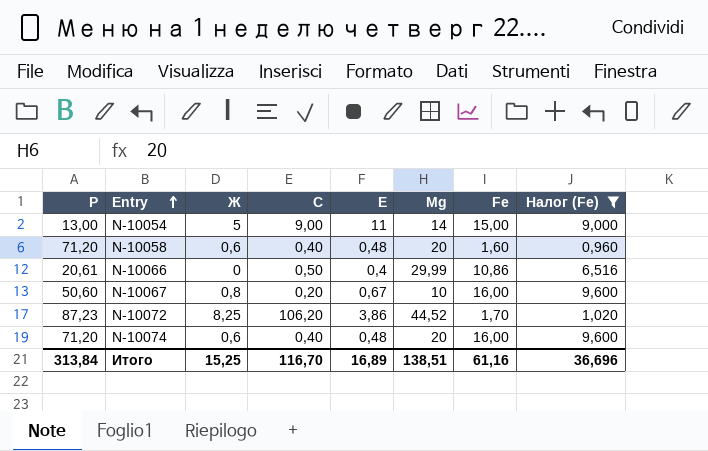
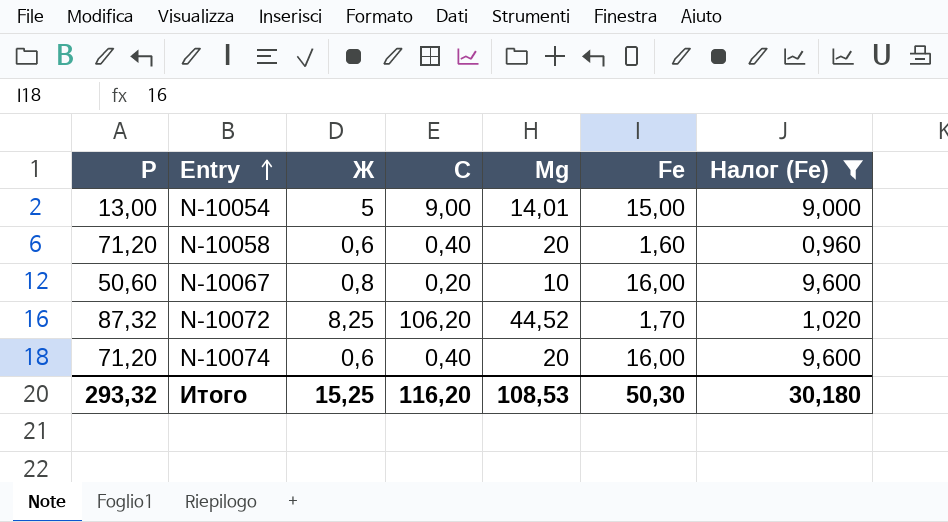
column Е | position: 5 -> none
row N-10066: 20,61 | 0 | 0,50 | 0,4 | 29,99 | 10,86 | 6,516 -> none
N-10054 | Mg: 14 -> 14,01
N-10072 | P: 87,23 -> 87,32
Итого | P: 313,84 -> 293,32
Итого | С: 116,70 -> 116,20
Итого | Mg: 138,51 -> 108,53
Итого | Fe: 61,16 -> 50,30
Итого | Налог (Fe): 36,696 -> 30,180

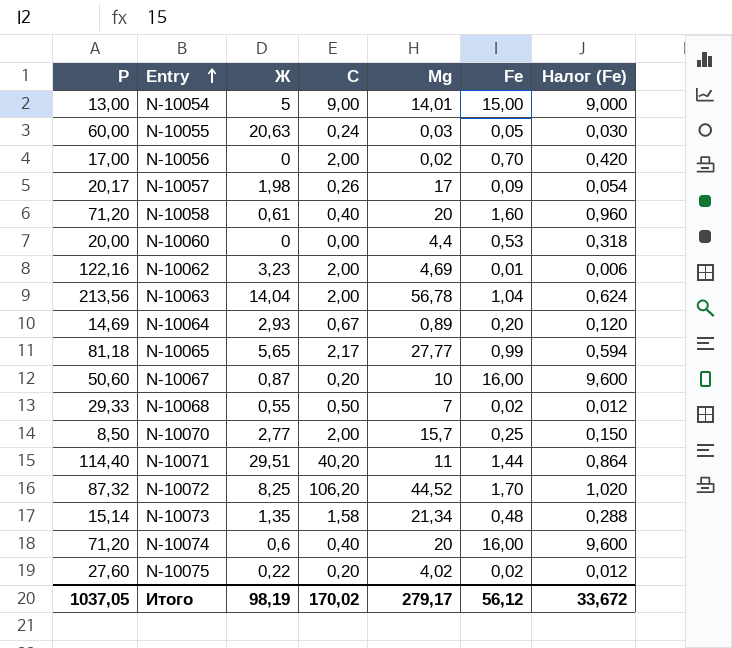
filter: Налог (Fe) >= 0,960 -> none
N-10058 | Ж: 0,6 -> 0,61
N-10067 | Ж: 0,8 -> 0,87
Итого | P: 293,32 -> 1037,05
Итого | Ж: 15,25 -> 98,19
Итого | С: 116,20 -> 170,02
Итого | Mg: 108,53 -> 279,17
Итого | Fe: 50,30 -> 56,12
Итого | Налог (Fe): 30,180 -> 33,672

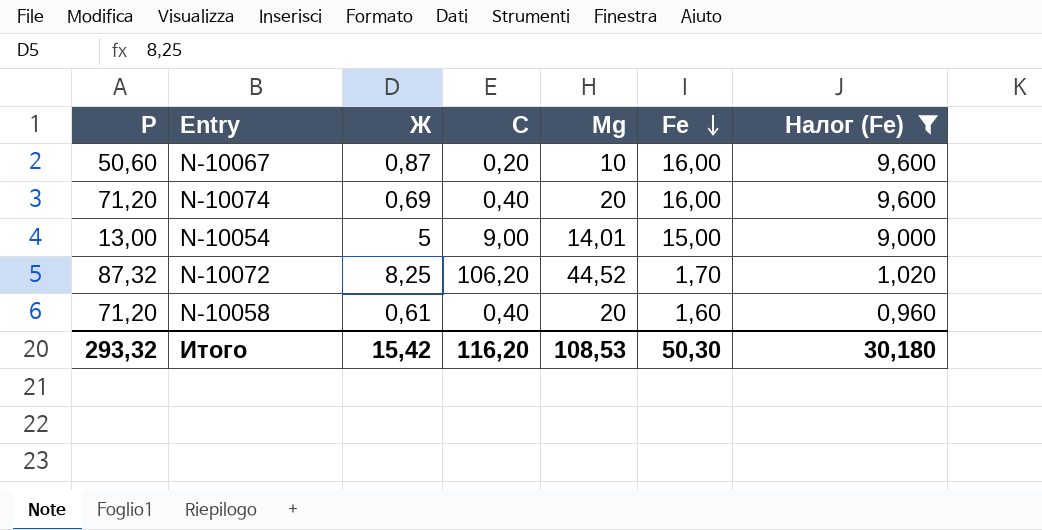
filter: none -> Налог (Fe) >= 0,960
row order: Entry ascending -> Fe descending
N-10074 | Ж: 0,6 -> 0,69
Итого | P: 1037,05 -> 293,32
Итого | Ж: 98,19 -> 15,42
Итого | С: 170,02 -> 116,20
Итого | Mg: 279,17 -> 108,53
Итого | Fe: 56,12 -> 50,30
Итого | Налог (Fe): 33,672 -> 30,180

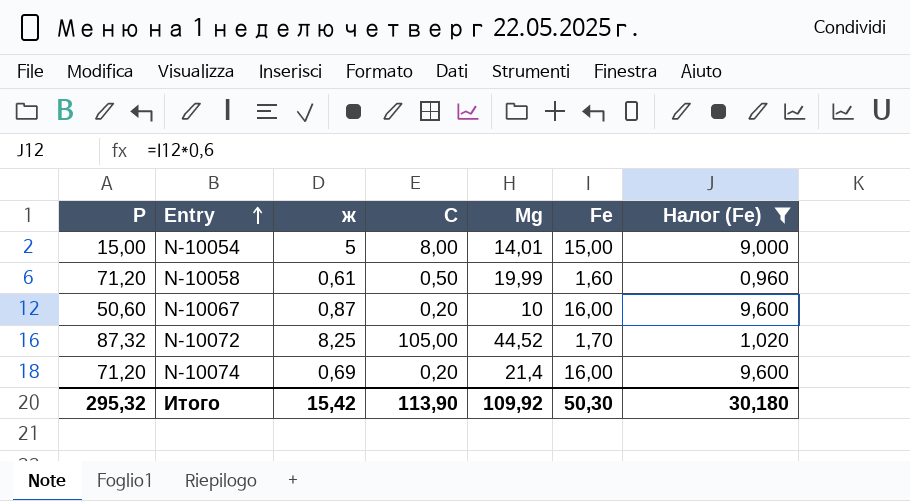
row order: Fe descending -> Entry ascending
column name: Ж -> ж
N-10054 | P: 13,00 -> 15,00
N-10054 | С: 9,00 -> 8,00
N-10058 | С: 0,40 -> 0,50
N-10058 | Mg: 20 -> 19,99
N-10072 | С: 106,20 -> 105,00
N-10074 | С: 0,40 -> 0,20
N-10074 | Mg: 20 -> 21,4
Итого | P: 293,32 -> 295,32
Итого | С: 116,20 -> 113,90
Итого | Mg: 108,53 -> 109,92

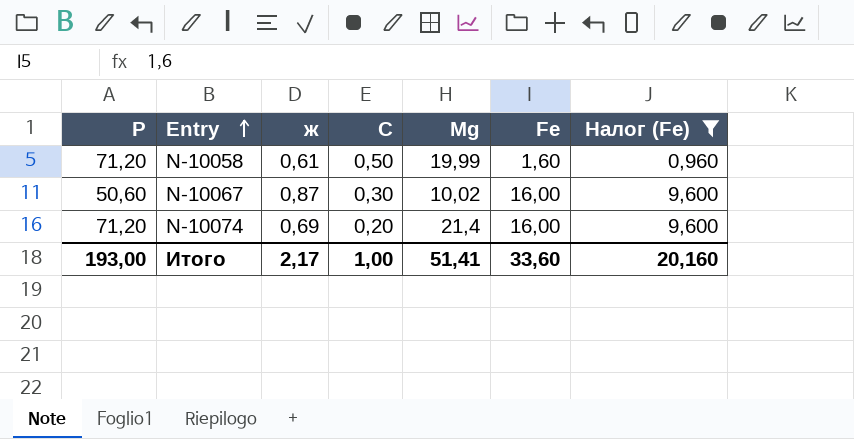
row N-10054: 15,00 | 5 | 8,00 | 14,01 | 15,00 | 9,000 -> none
row N-10072: 87,32 | 8,25 | 105,00 | 44,52 | 1,70 | 1,020 -> none
N-10067 | С: 0,20 -> 0,30
N-10067 | Mg: 10 -> 10,02
Итого | P: 295,32 -> 193,00
Итого | ж: 15,42 -> 2,17
Итого | С: 113,90 -> 1,00
Итого | Mg: 109,92 -> 51,41
Итого | Fe: 50,30 -> 33,60
Итого | Налог (Fe): 30,180 -> 20,160

